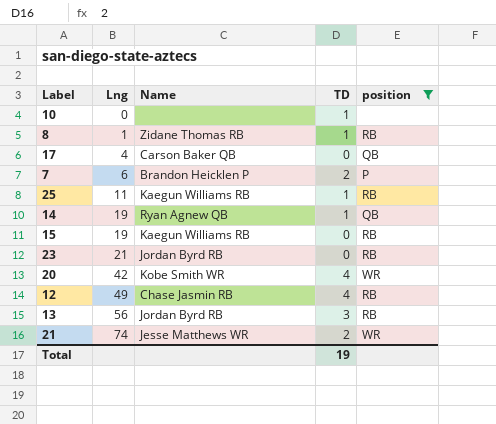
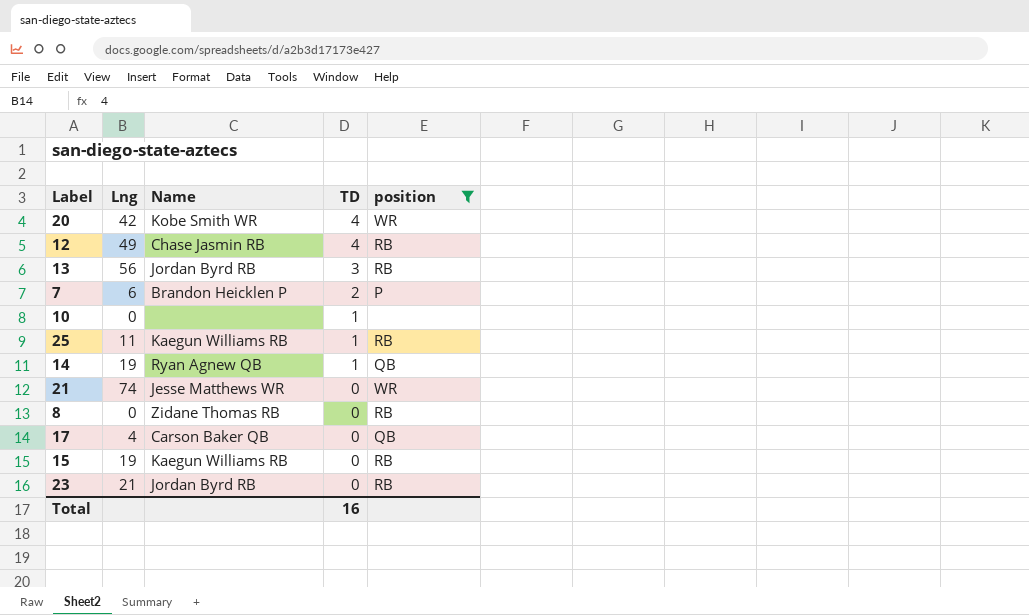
row order: Lng ascending -> TD descending
21 | TD: 2 -> 0
8 | Lng: 1 -> 0
8 | TD: 1 -> 0
Total | TD: 19 -> 16

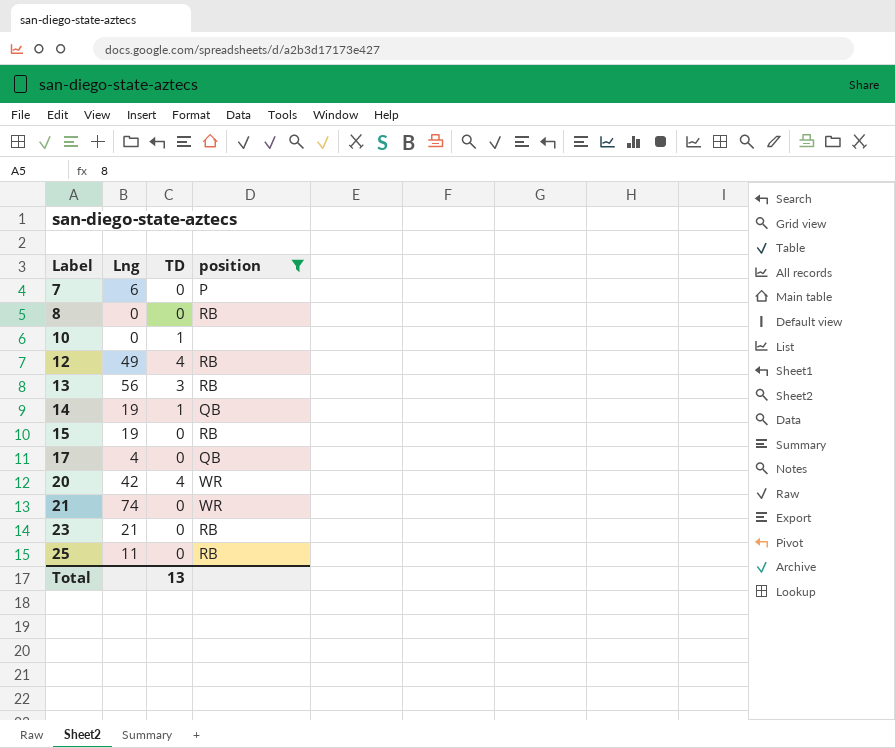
row order: TD descending -> Label ascending
column Name | position: 3 -> none
7 | TD: 2 -> 0
25 | TD: 1 -> 0
Total | TD: 16 -> 13

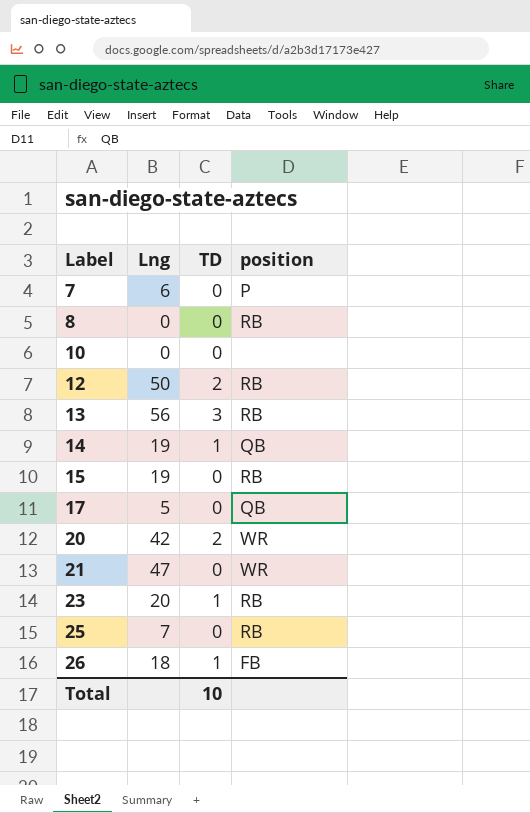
filter: position != FB -> none
10 | TD: 1 -> 0
12 | Lng: 49 -> 50
12 | TD: 4 -> 2
17 | Lng: 4 -> 5
20 | TD: 4 -> 2
21 | Lng: 74 -> 47
23 | Lng: 21 -> 20
23 | TD: 0 -> 1
25 | Lng: 11 -> 7
Total | TD: 13 -> 10

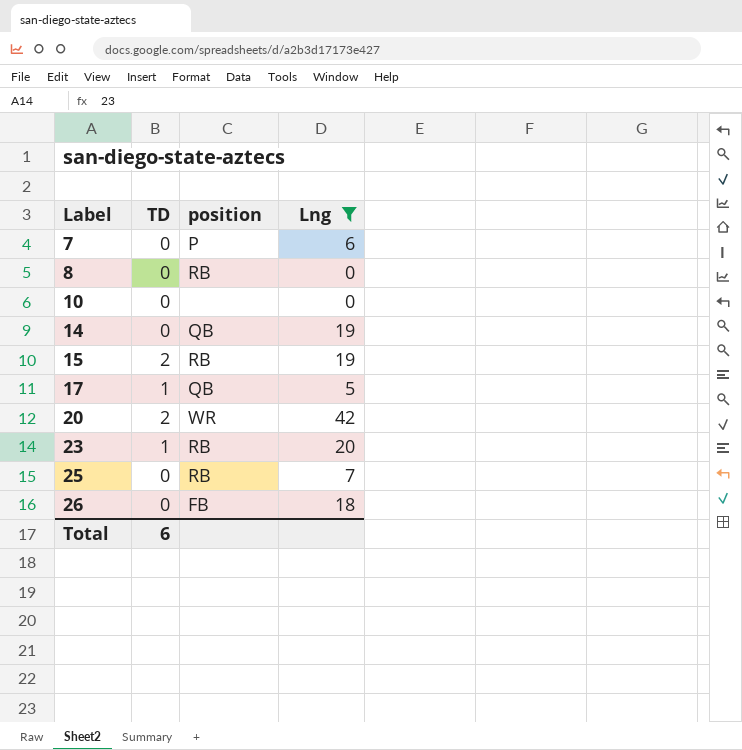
filter: none -> Lng <= 42
column Lng | position: 2 -> 4
14 | TD: 1 -> 0
15 | TD: 0 -> 2
17 | TD: 0 -> 1
26 | TD: 1 -> 0
Total | TD: 10 -> 6

